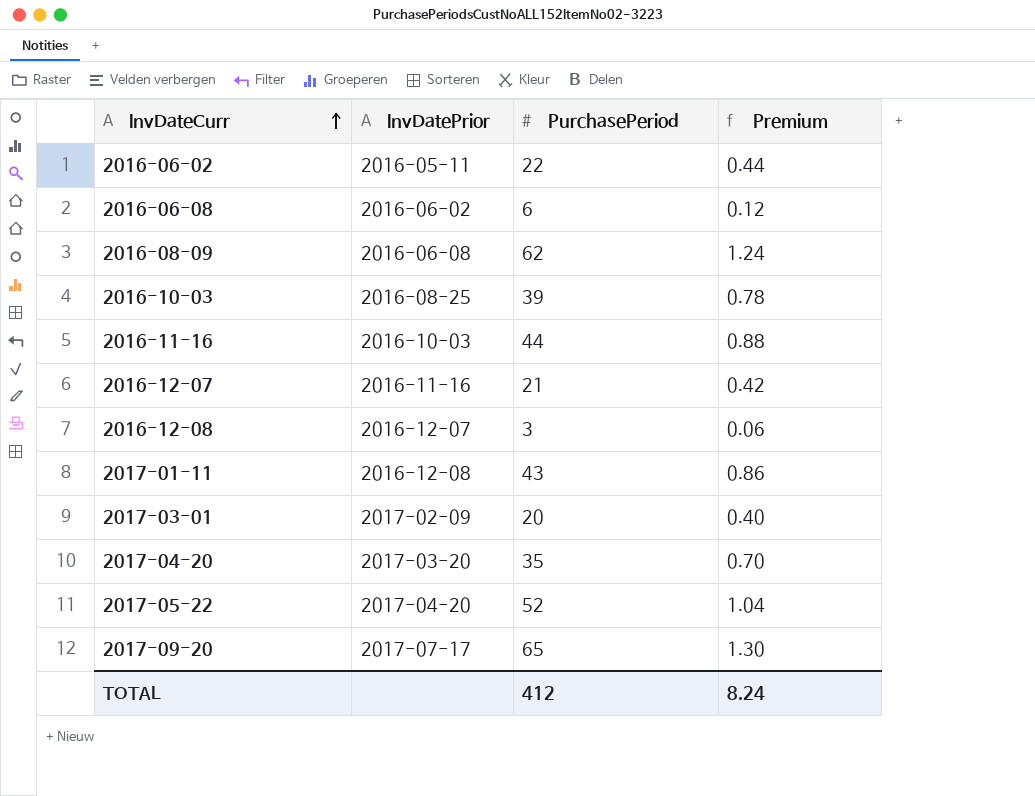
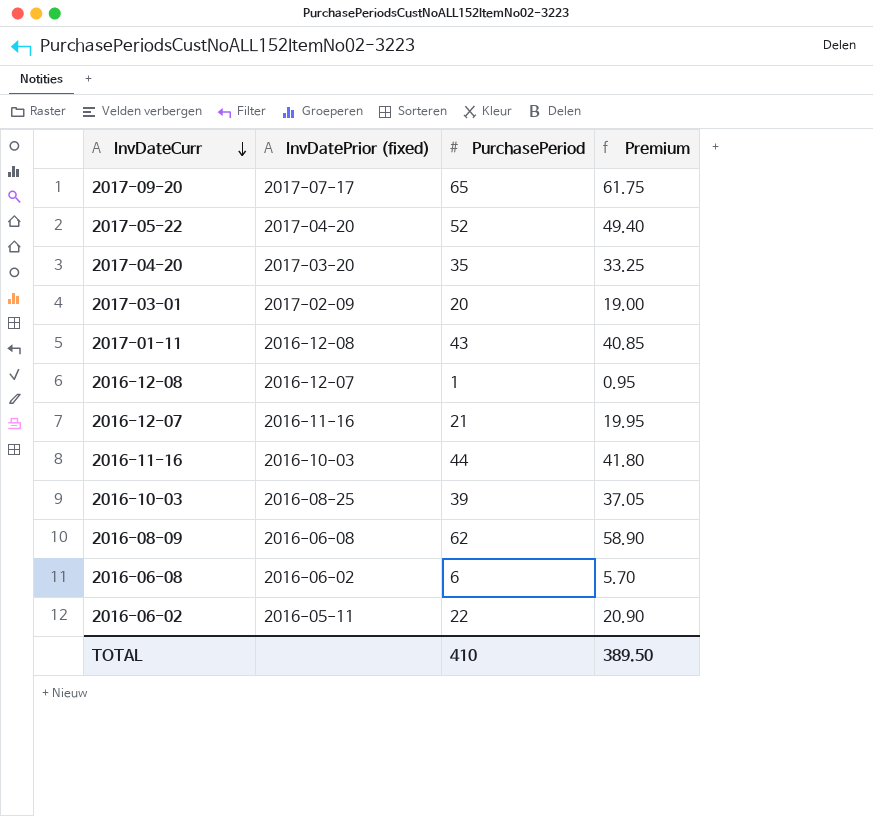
row order: InvDateCurr ascending -> InvDateCurr descending
column name: InvDatePrior -> InvDatePrior (fixed)
column Premium | formula: [PurchasePeriod] * 0.02 -> [PurchasePeriod] * 0.95
2016-12-08 | PurchasePeriod: 3 -> 1
TOTAL | PurchasePeriod: 412 -> 410
TOTAL | Premium: 8.24 -> 389.50

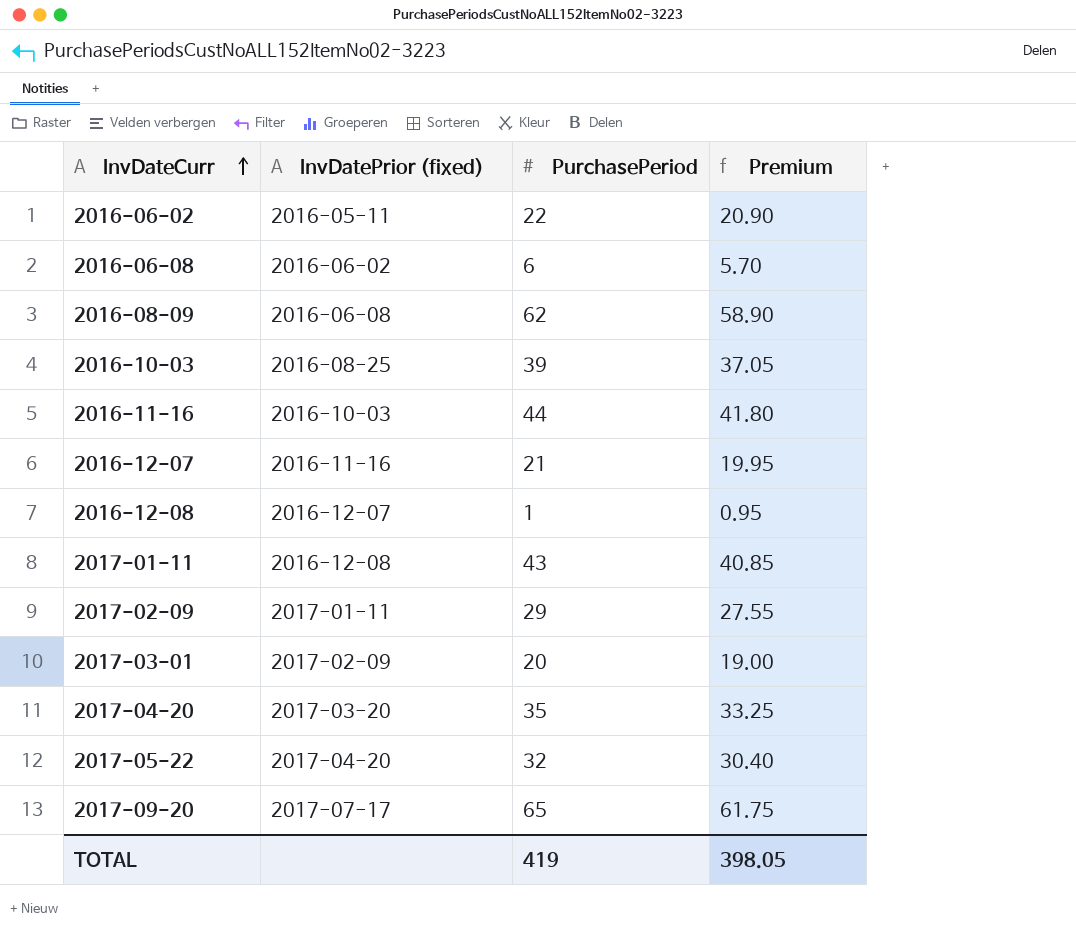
row order: InvDateCurr descending -> InvDateCurr ascending
row 2017-02-09: none -> 2017-01-11 | 29 | 27.55
2017-05-22 | PurchasePeriod: 52 -> 32
2017-05-22 | Premium: 49.40 -> 30.40
TOTAL | PurchasePeriod: 410 -> 419
TOTAL | Premium: 389.50 -> 398.05

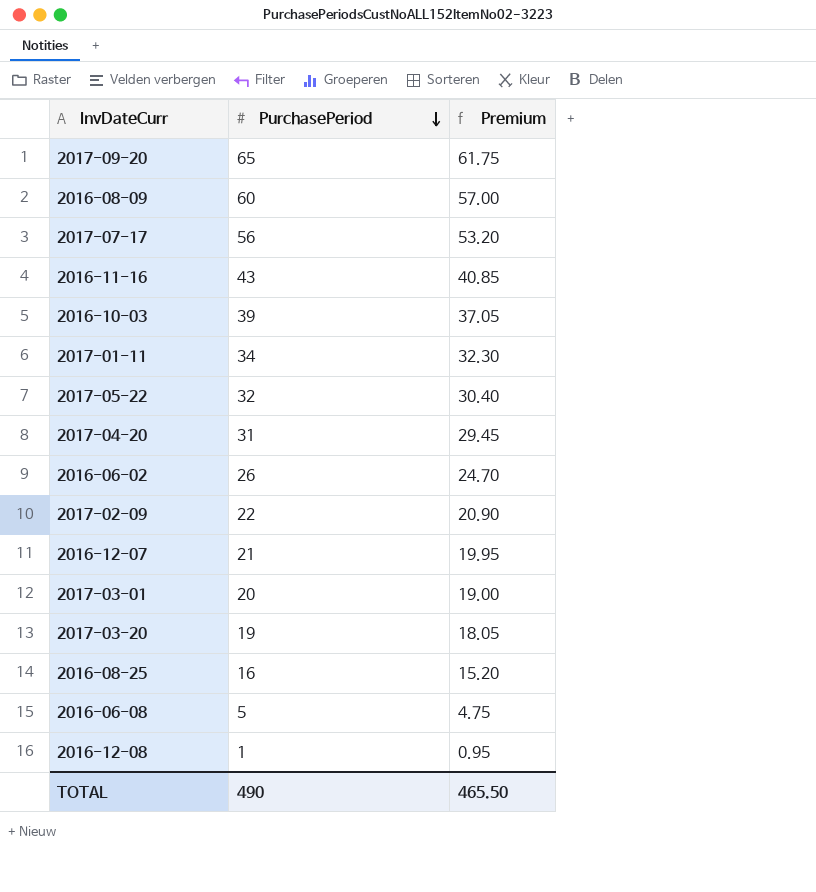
row order: InvDateCurr ascending -> PurchasePeriod descending
column InvDatePrior (fixed) | position: 2 -> none
2016-08-09 | PurchasePeriod: 62 -> 60
2016-08-09 | Premium: 58.90 -> 57.00
row 2017-07-17: none -> 56 | 53.20
2016-11-16 | PurchasePeriod: 44 -> 43
2016-11-16 | Premium: 41.80 -> 40.85
2017-01-11 | PurchasePeriod: 43 -> 34
2017-01-11 | Premium: 40.85 -> 32.30
2017-04-20 | PurchasePeriod: 35 -> 31
2017-04-20 | Premium: 33.25 -> 29.45
2016-06-02 | PurchasePeriod: 22 -> 26
2016-06-02 | Premium: 20.90 -> 24.70
2017-02-09 | PurchasePeriod: 29 -> 22
2017-02-09 | Premium: 27.55 -> 20.90
row 2017-03-20: none -> 19 | 18.05
row 2016-08-25: none -> 16 | 15.20
2016-06-08 | PurchasePeriod: 6 -> 5
2016-06-08 | Premium: 5.70 -> 4.75
TOTAL | PurchasePeriod: 419 -> 490
TOTAL | Premium: 398.05 -> 465.50

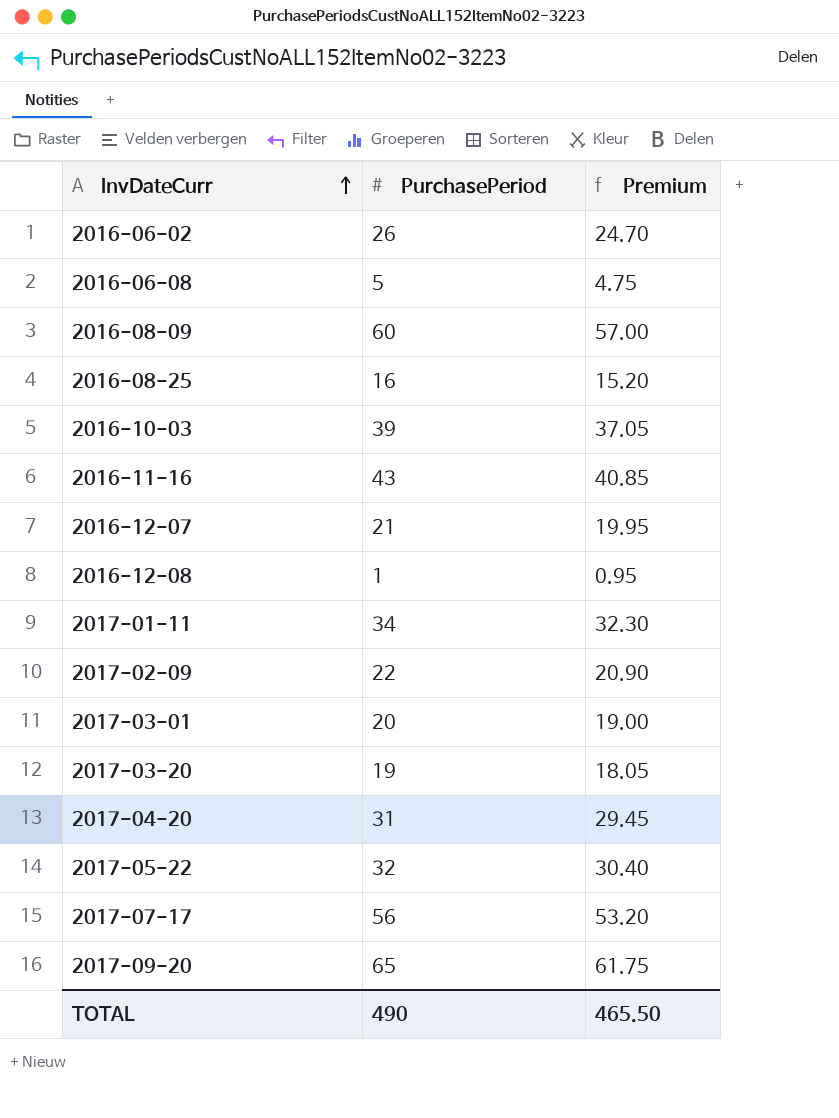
row order: PurchasePeriod descending -> InvDateCurr ascending

